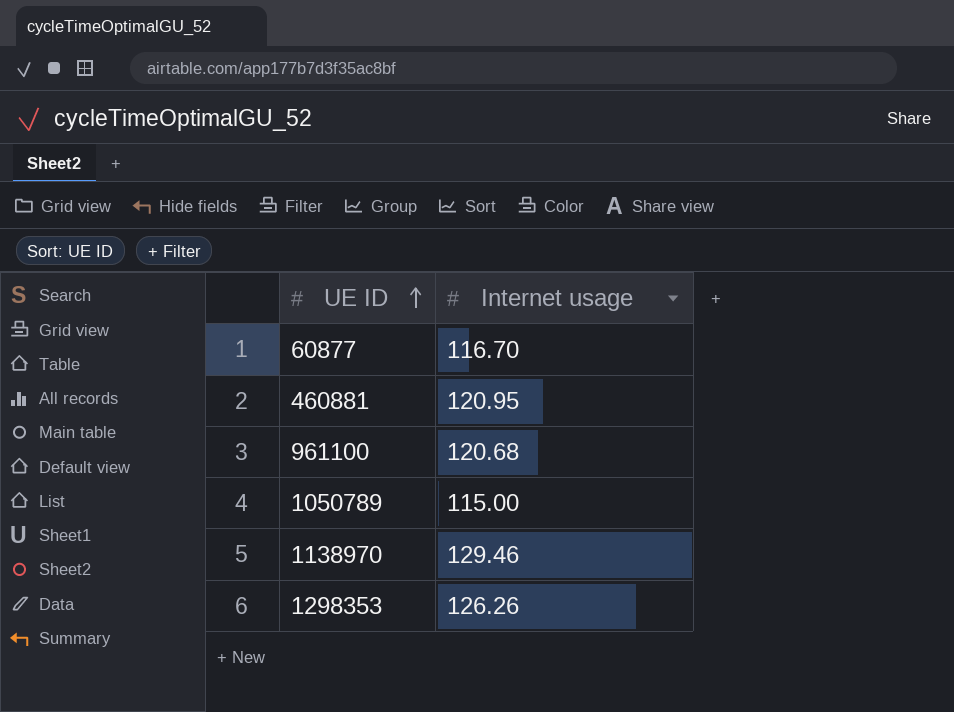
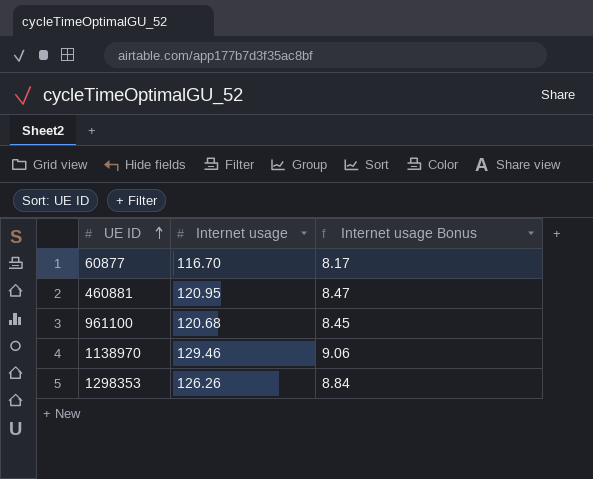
column Internet usage Bonus | formula: none -> [Internet usage] * 0.07
row 1050789: 115.00 -> none

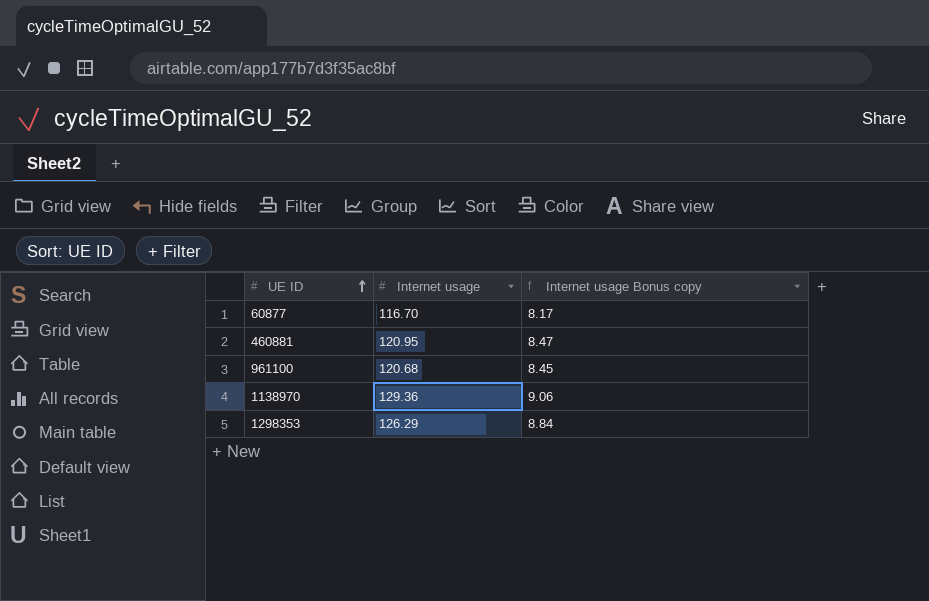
column name: Internet usage Bonus -> Internet usage Bonus copy
1138970 | Internet usage: 129.46 -> 129.36
1298353 | Internet usage: 126.26 -> 126.29

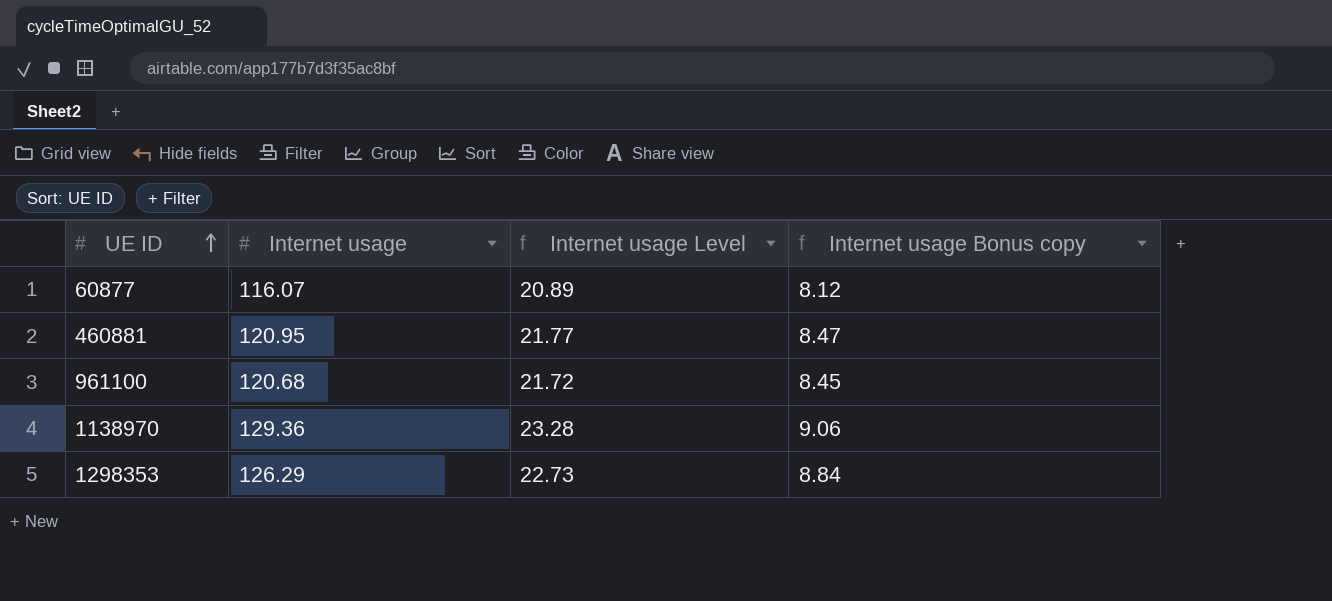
column Internet usage Level | formula: none -> [Internet usage] * 0.18
60877 | Internet usage: 116.70 -> 116.07
60877 | Internet usage Bonus copy: 8.17 -> 8.12

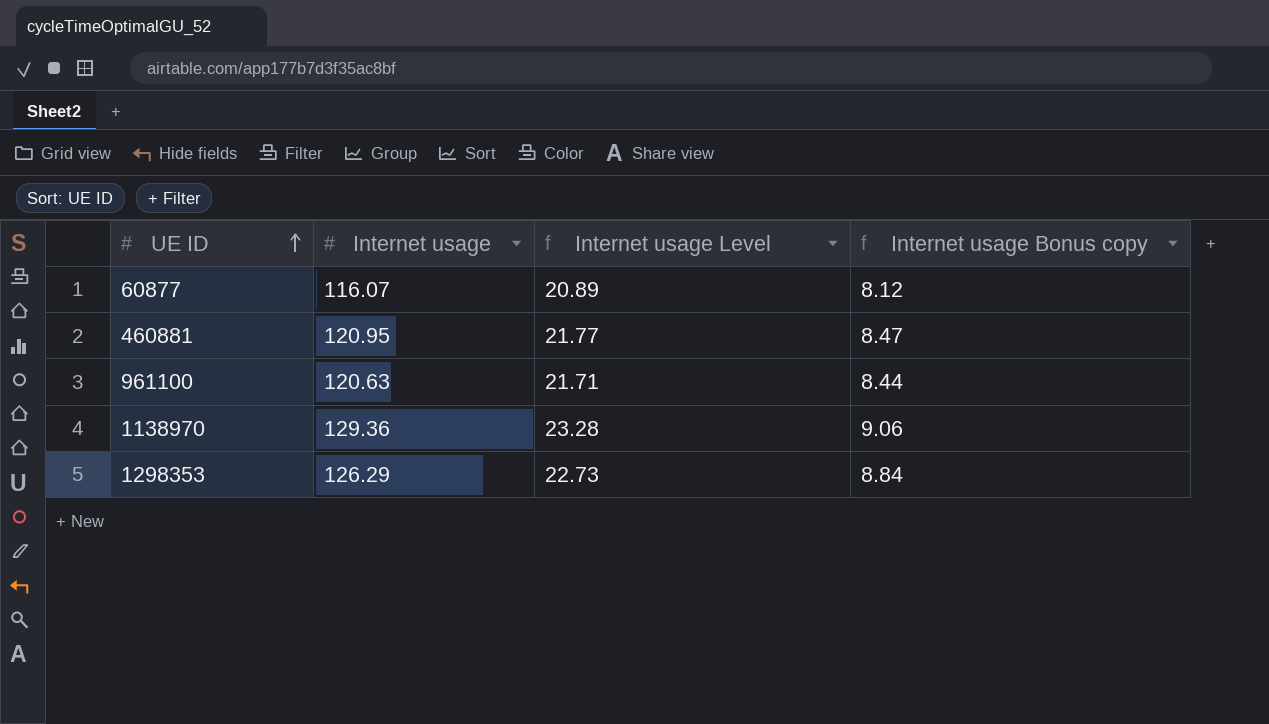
961100 | Internet usage: 120.68 -> 120.63
961100 | Internet usage Level: 21.72 -> 21.71
961100 | Internet usage Bonus copy: 8.45 -> 8.44

